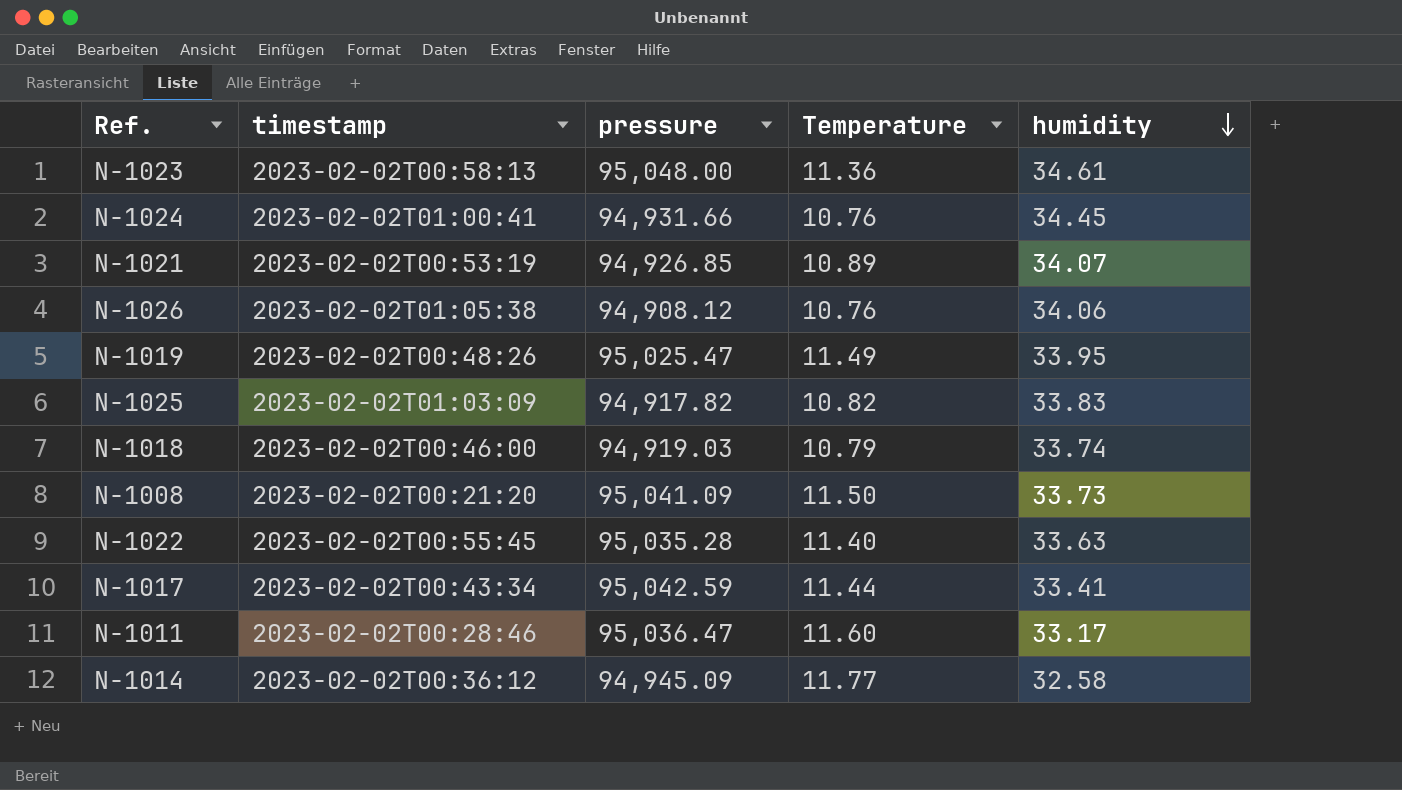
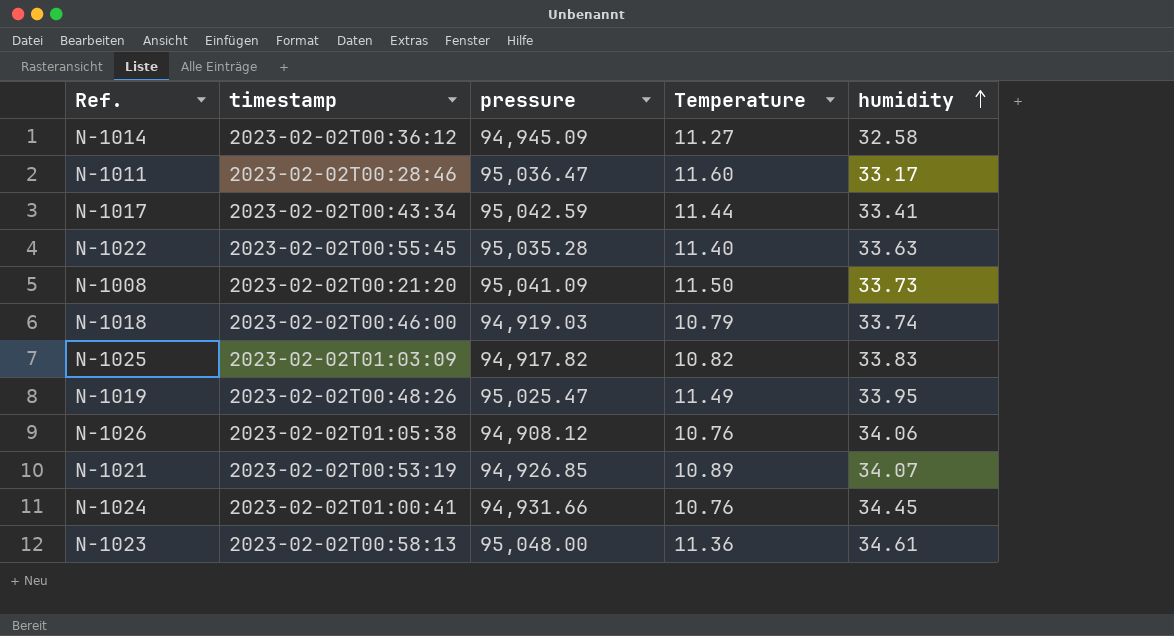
row order: humidity descending -> humidity ascending
N-1014 | Temperature: 11.77 -> 11.27

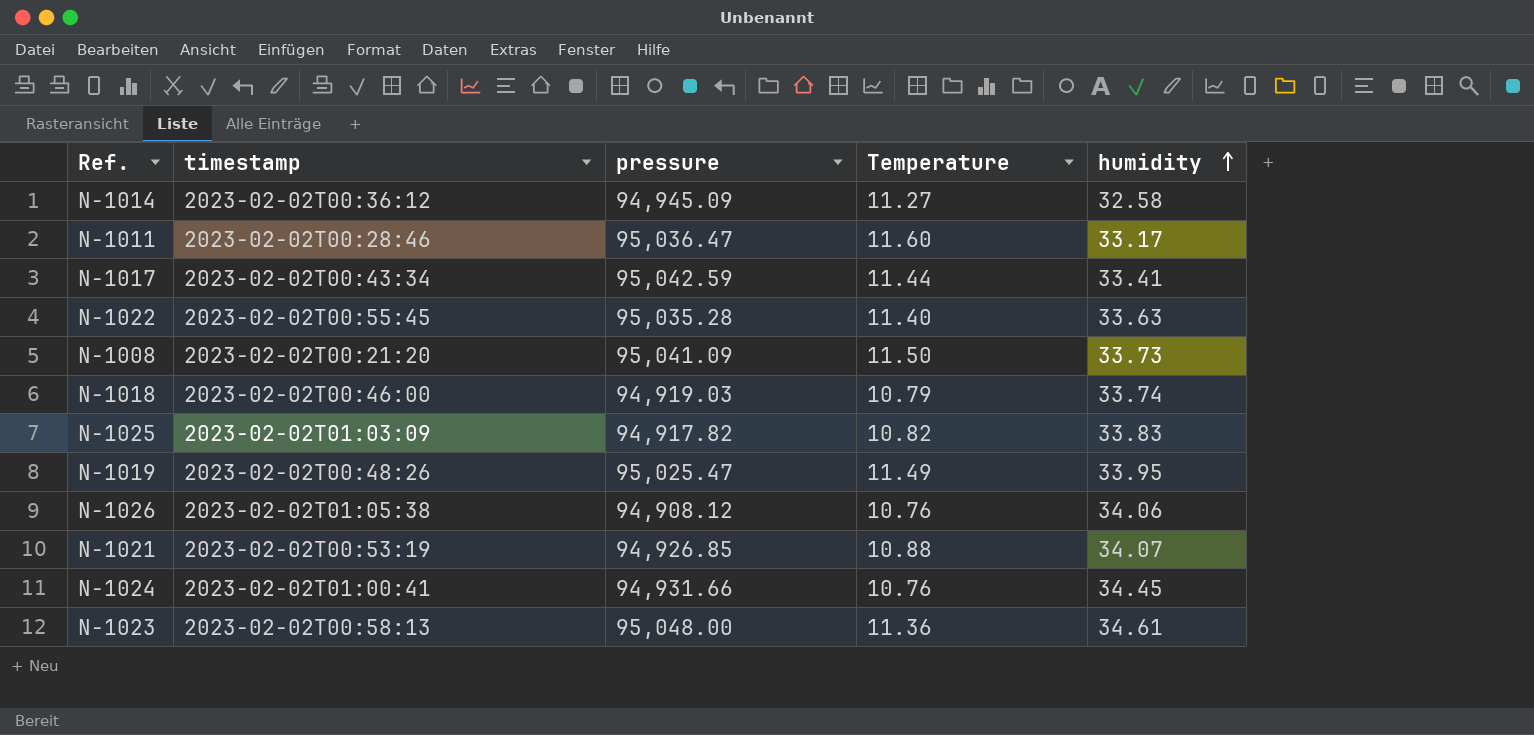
N-1021 | Temperature: 10.89 -> 10.88

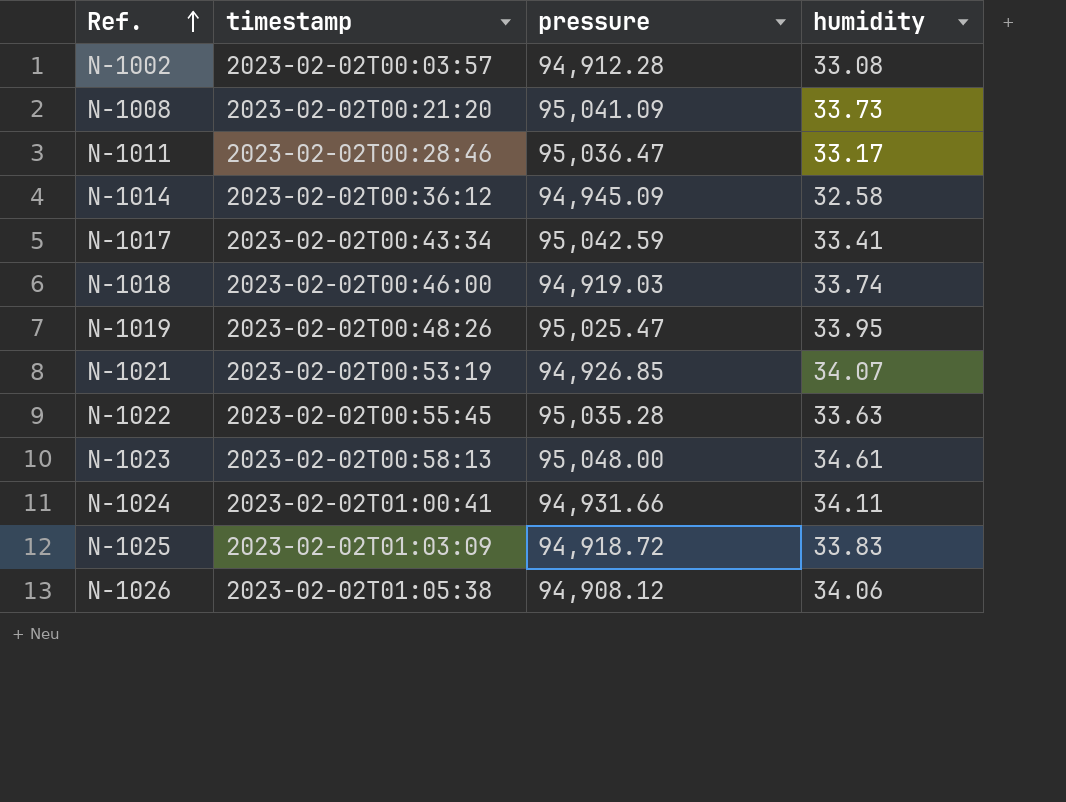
row order: humidity ascending -> Ref. ascending
column Temperature | position: 4 -> none
row N-1002: none -> 2023-02-02T00:03:57 | 94,912.28 | 33.08
N-1024 | humidity: 34.45 -> 34.11
N-1025 | pressure: 94,917.82 -> 94,918.72

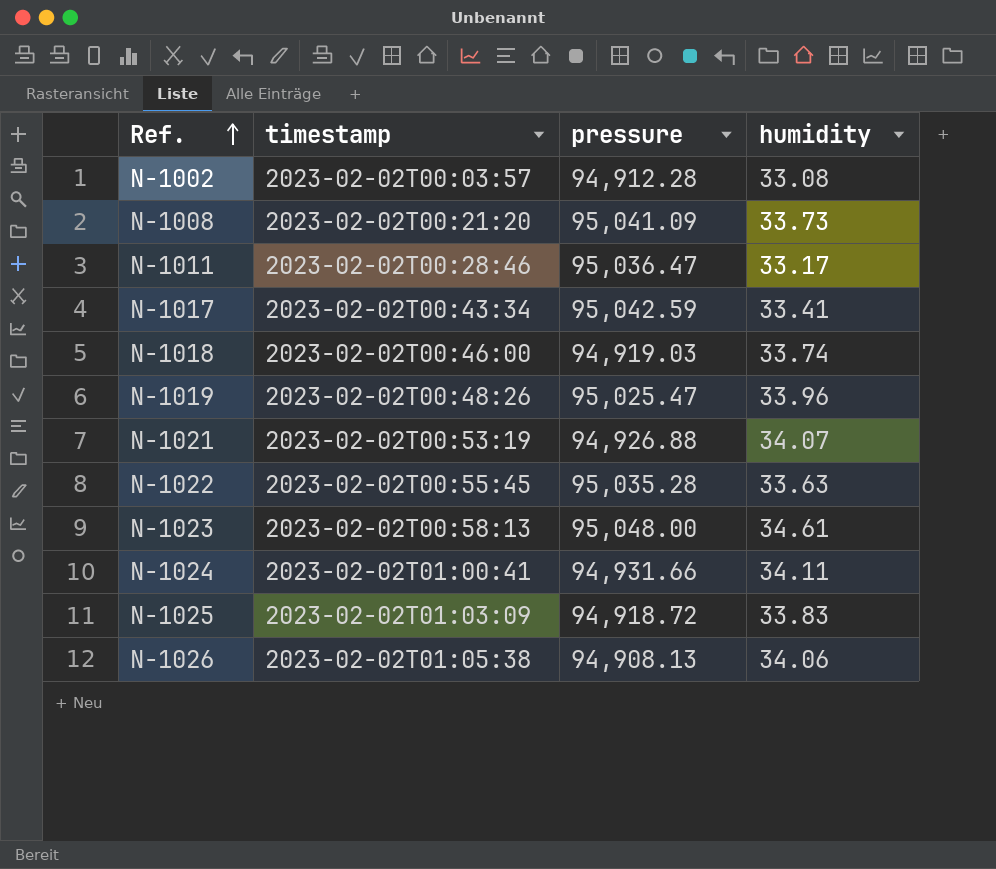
row N-1014: 2023-02-02T00:36:12 | 94,945.09 | 32.58 -> none
N-1019 | humidity: 33.95 -> 33.96
N-1021 | pressure: 94,926.85 -> 94,926.88
N-1026 | pressure: 94,908.12 -> 94,908.13

